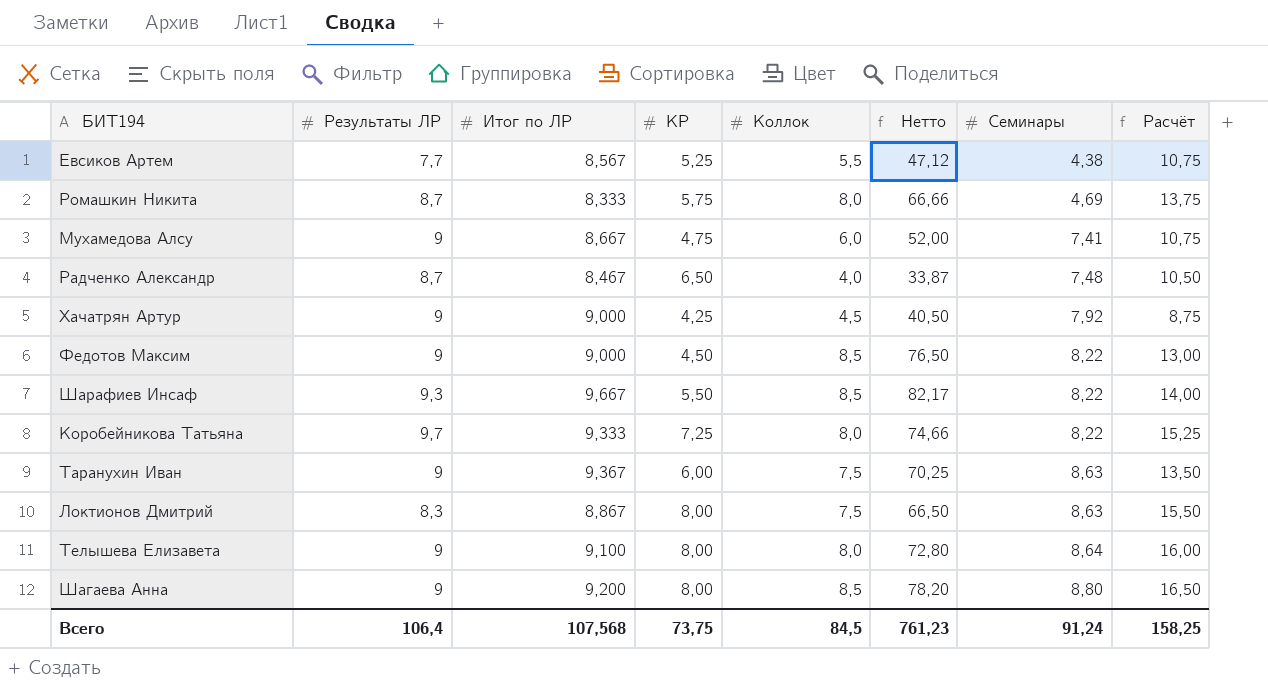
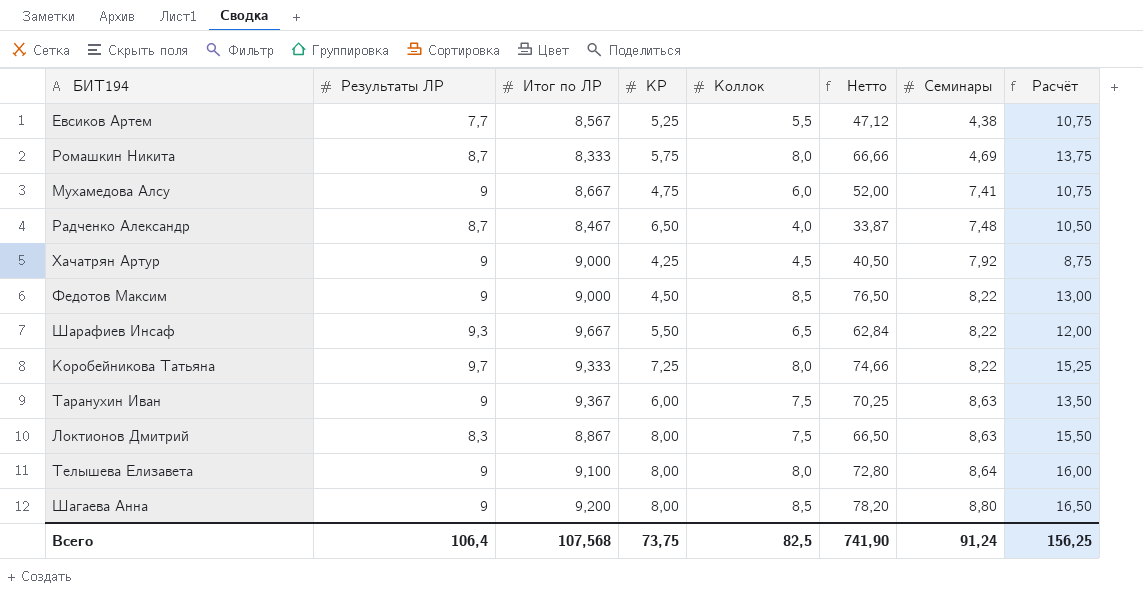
Шарафиев Инсаф | Коллок: 8,5 -> 6,5
Шарафиев Инсаф | Нетто: 82,17 -> 62,84
Шарафиев Инсаф | Расчёт: 14,00 -> 12,00
Всего | Коллок: 84,5 -> 82,5
Всего | Нетто: 761,23 -> 741,90
Всего | Расчёт: 158,25 -> 156,25

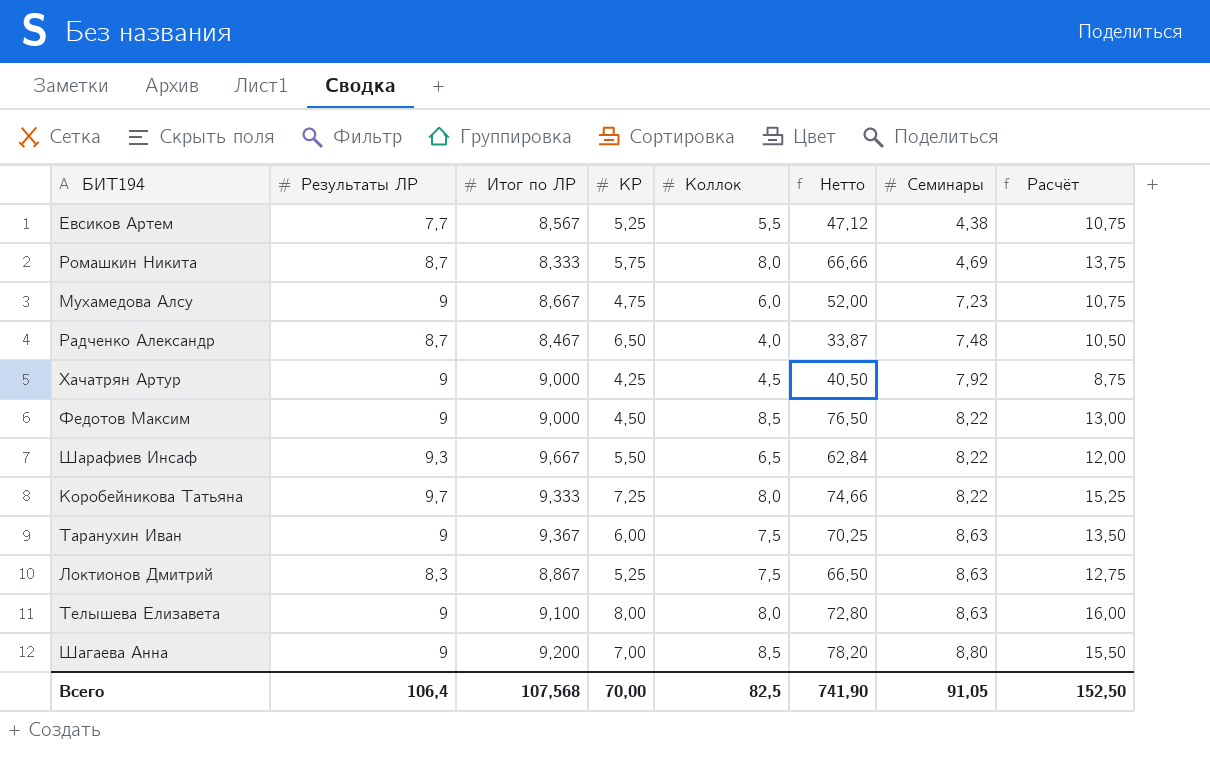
Мухамедова Алсу | Семинары: 7,41 -> 7,23
Локтионов Дмитрий | КР: 8,00 -> 5,25
Локтионов Дмитрий | Расчёт: 15,50 -> 12,75
Телышева Елизавета | Семинары: 8,64 -> 8,63
Шагаева Анна | КР: 8,00 -> 7,00
Шагаева Анна | Расчёт: 16,50 -> 15,50
Всего | КР: 73,75 -> 70,00
Всего | Семинары: 91,24 -> 91,05
Всего | Расчёт: 156,25 -> 152,50

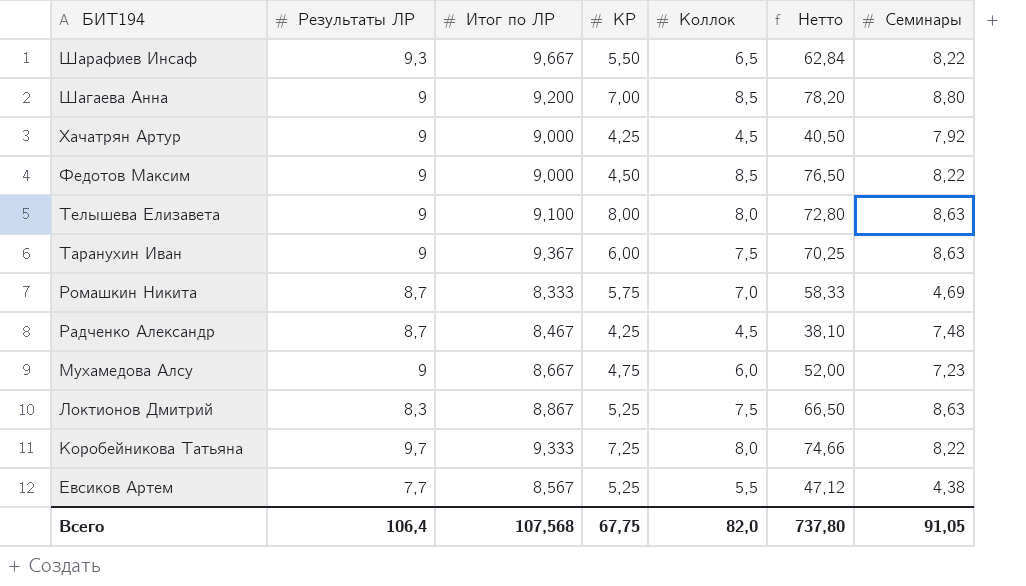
row order: Семинары ascending -> БИТ194 descending
column Расчёт | formula: [КР] + [Коллок] -> none
Ромашкин Никита | Коллок: 8,0 -> 7,0
Ромашкин Никита | Нетто: 66,66 -> 58,33
Радченко Александр | КР: 6,50 -> 4,25
Радченко Александр | Коллок: 4,0 -> 4,5
Радченко Александр | Нетто: 33,87 -> 38,10
Всего | КР: 70,00 -> 67,75
Всего | Коллок: 82,5 -> 82,0
Всего | Нетто: 741,90 -> 737,80

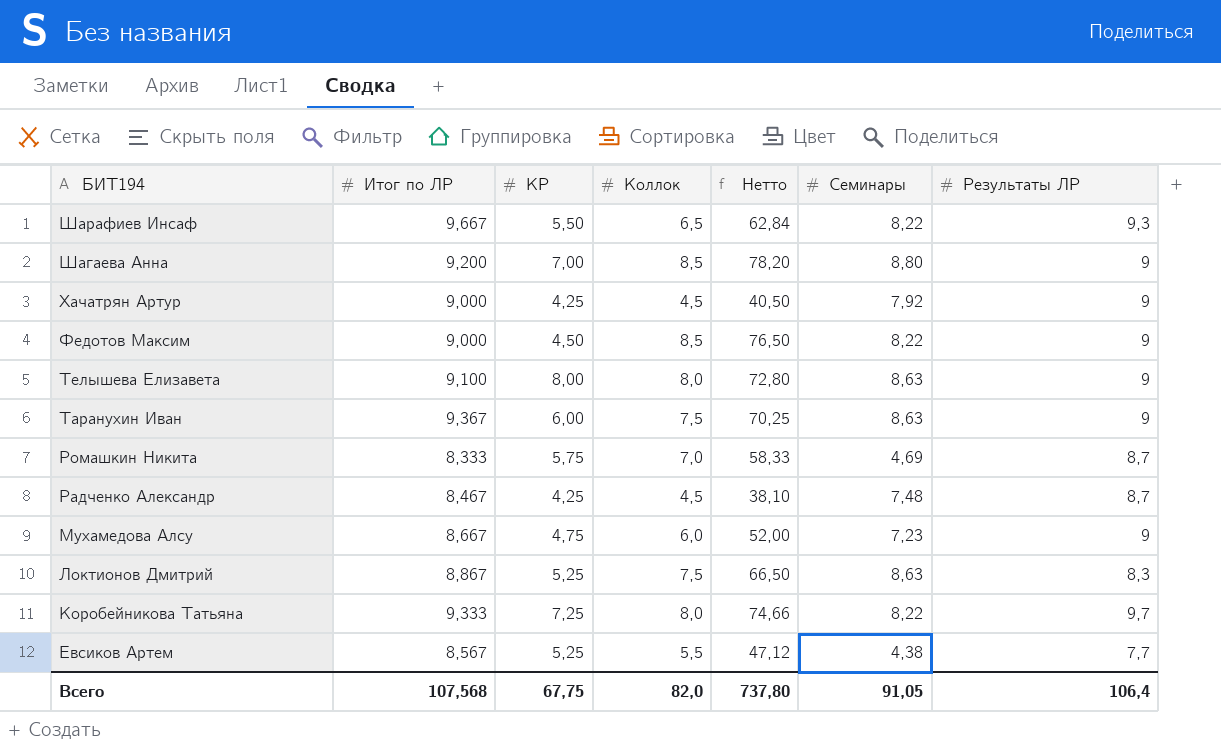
column Результаты ЛР | position: 2 -> 7

